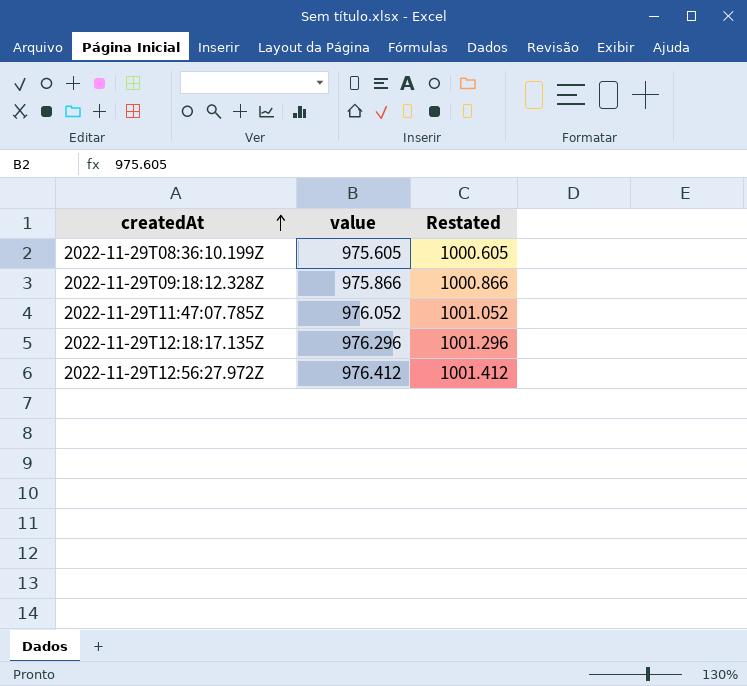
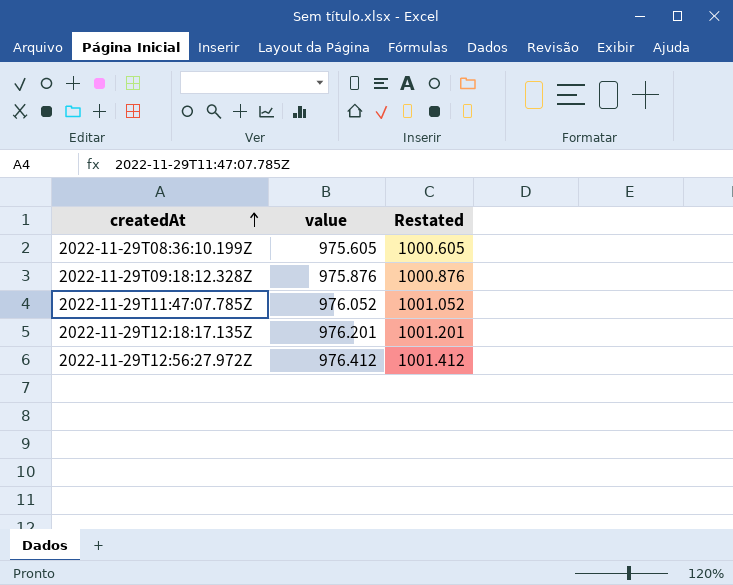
2022-11-29T09:18:12.328Z | value: 975.866 -> 975.876
2022-11-29T09:18:12.328Z | Restated: 1000.866 -> 1000.876
2022-11-29T12:18:17.135Z | value: 976.296 -> 976.201
2022-11-29T12:18:17.135Z | Restated: 1001.296 -> 1001.201

